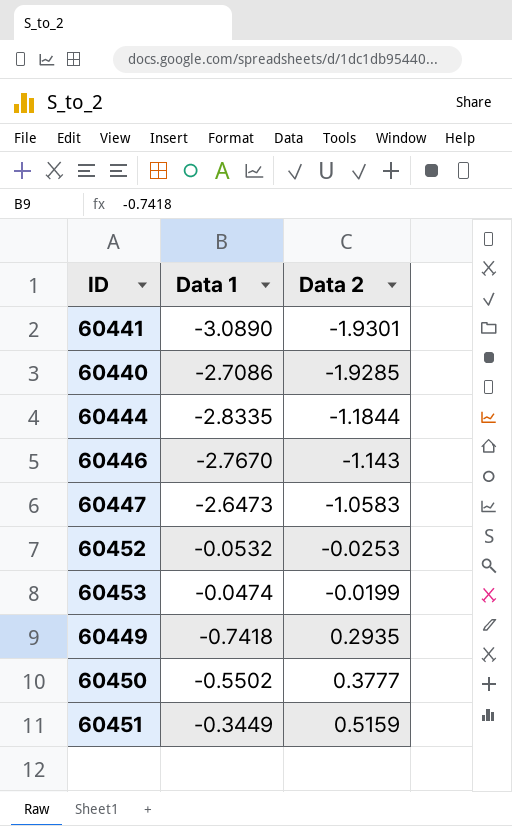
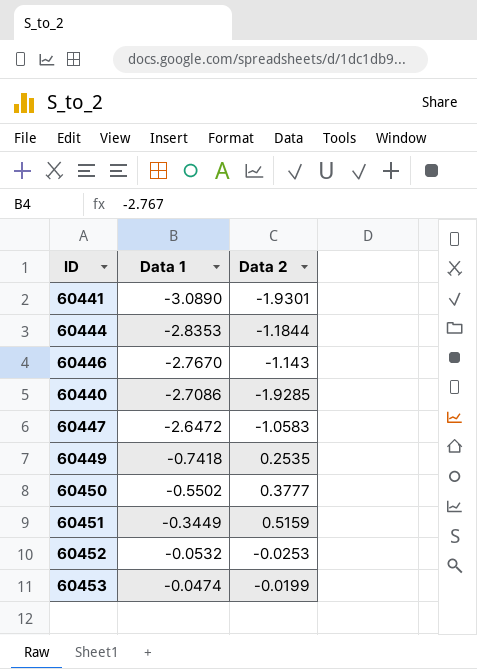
row order: Data 2 ascending -> Data 1 ascending
60444 | Data 1: -2.8335 -> -2.8353
60447 | Data 1: -2.6473 -> -2.6472
60449 | Data 2: 0.2935 -> 0.2535

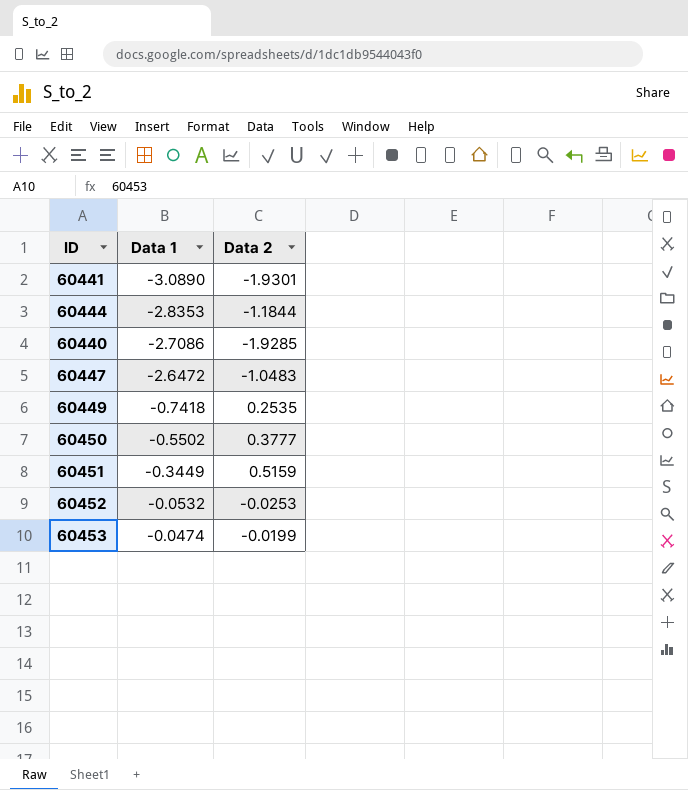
row 60446: -2.7670 | -1.143 -> none
60447 | Data 2: -1.0583 -> -1.0483

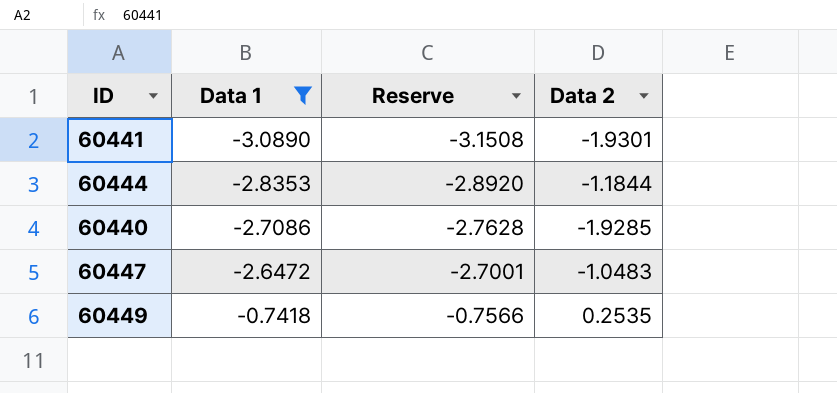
filter: none -> Data 1 <= -0.7418
column Reserve | formula: none -> [Data 1] * 1.02

